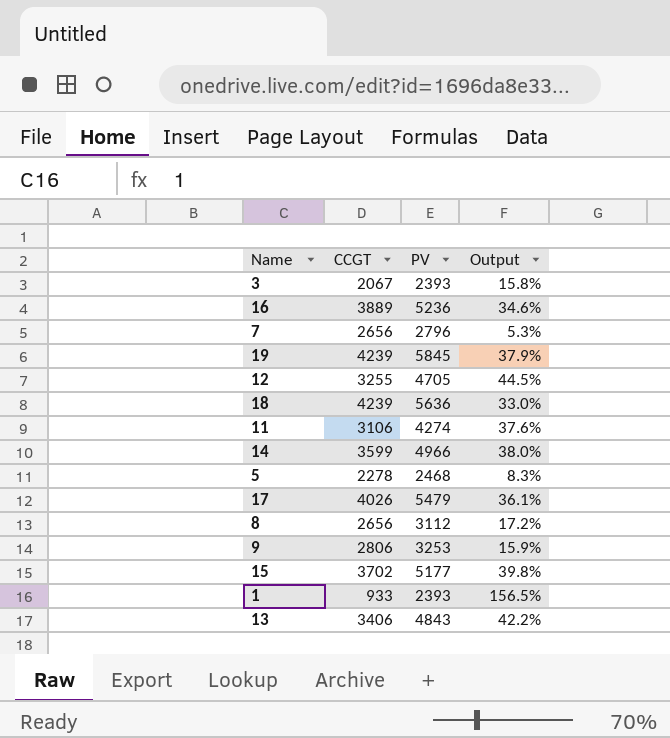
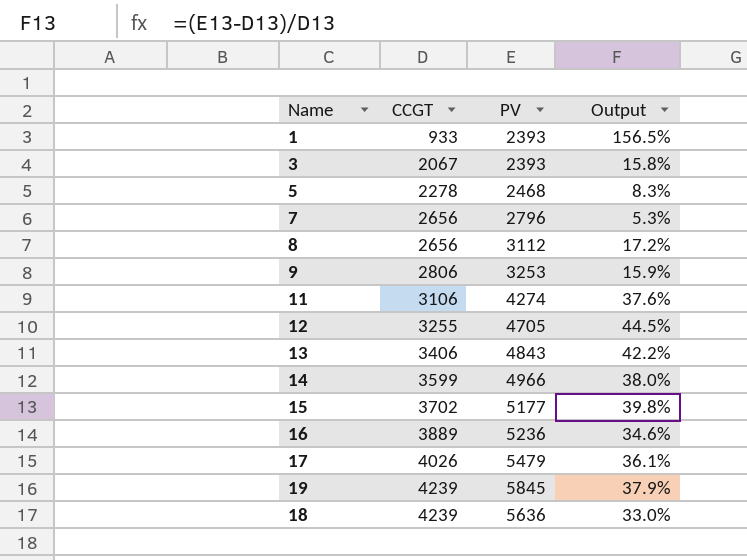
row order: none -> CCGT ascending

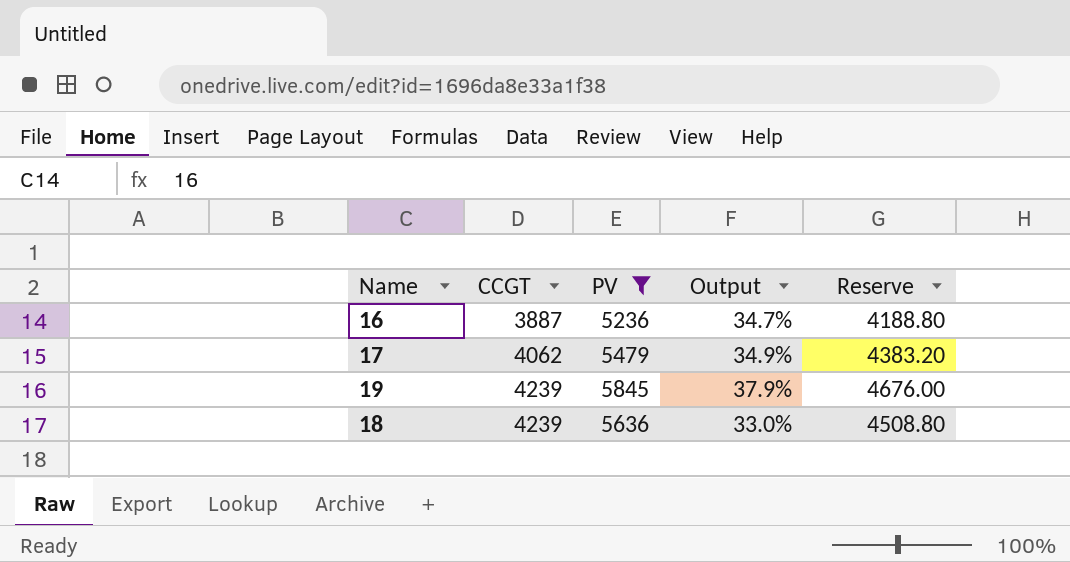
filter: none -> PV >= 5236
column Reserve | formula: none -> [PV] * 0.8
16 | CCGT: 3889 -> 3887
16 | Output: 34.6% -> 34.7%
17 | CCGT: 4026 -> 4062
17 | Output: 36.1% -> 34.9%

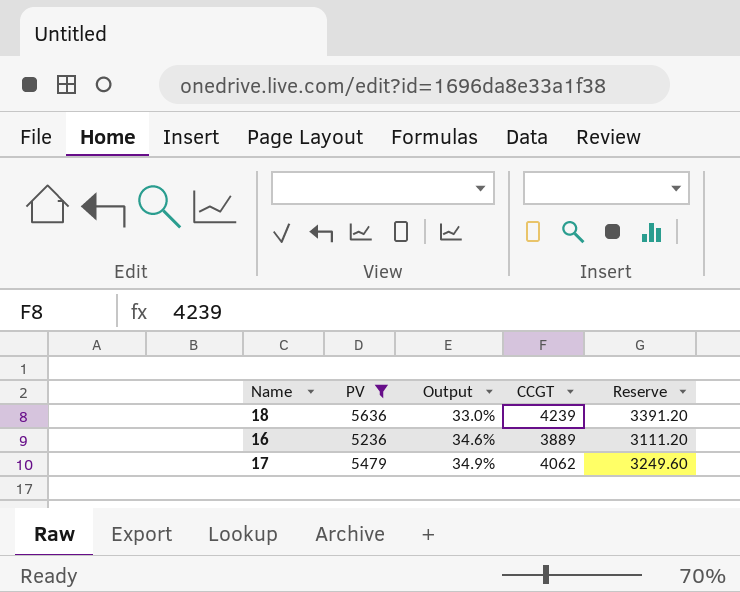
row order: CCGT ascending -> Output ascending
column CCGT | position: 2 -> 4
column Reserve | formula: [PV] * 0.8 -> [CCGT] * 0.8
row 19: 4239 | 5845 | 37.9% | 4676.00 -> none
16 | Output: 34.7% -> 34.6%
16 | CCGT: 3887 -> 3889

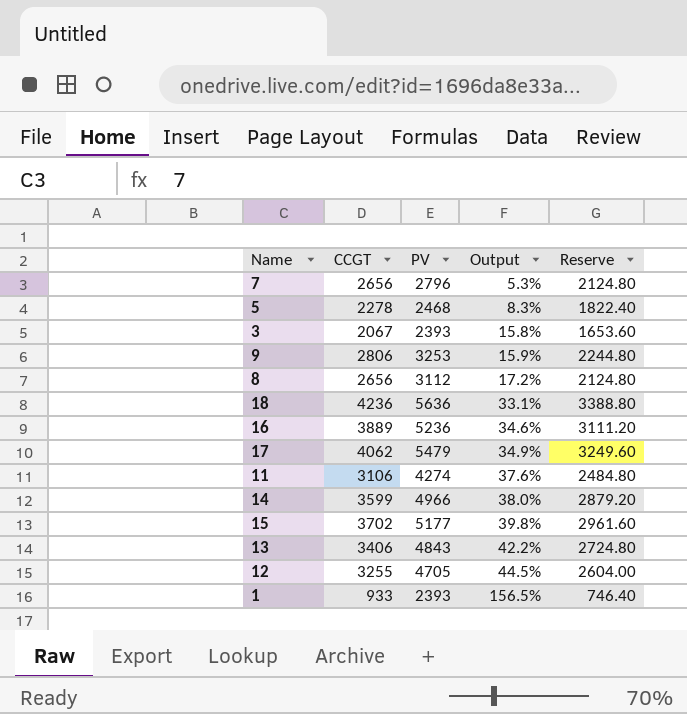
filter: PV >= 5236 -> none
column CCGT | position: 4 -> 2
18 | CCGT: 4239 -> 4236
18 | Output: 33.0% -> 33.1%
18 | Reserve: 3391.20 -> 3388.80

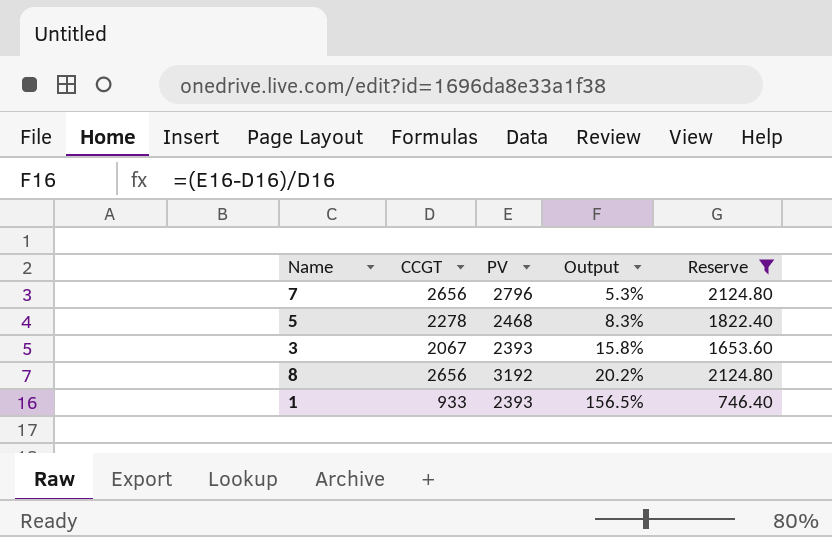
filter: none -> Reserve <= 2124.80
8 | PV: 3112 -> 3192
8 | Output: 17.2% -> 20.2%

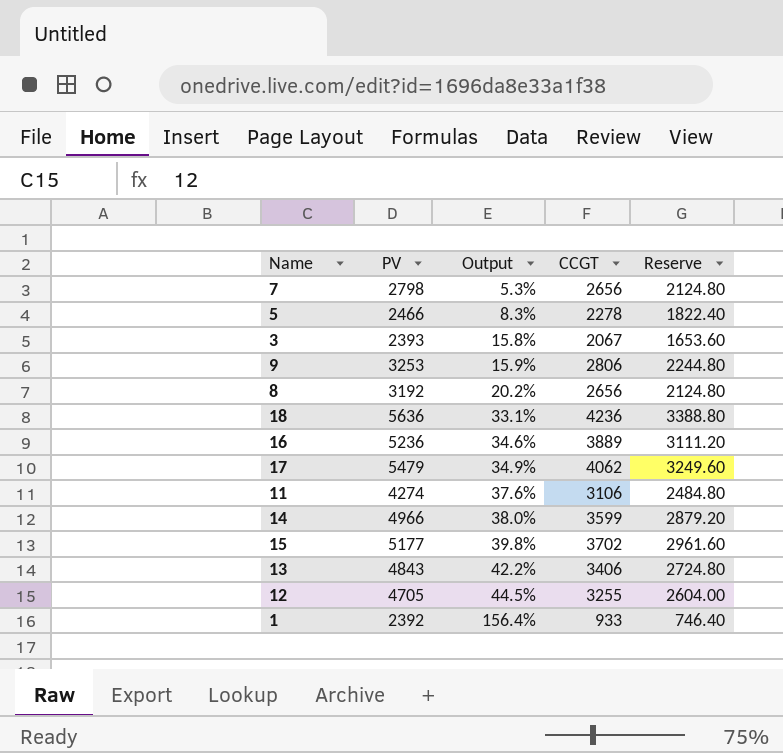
filter: Reserve <= 2124.80 -> none
column CCGT | position: 2 -> 4
7 | PV: 2796 -> 2798
5 | PV: 2468 -> 2466
1 | PV: 2393 -> 2392
1 | Output: 156.5% -> 156.4%

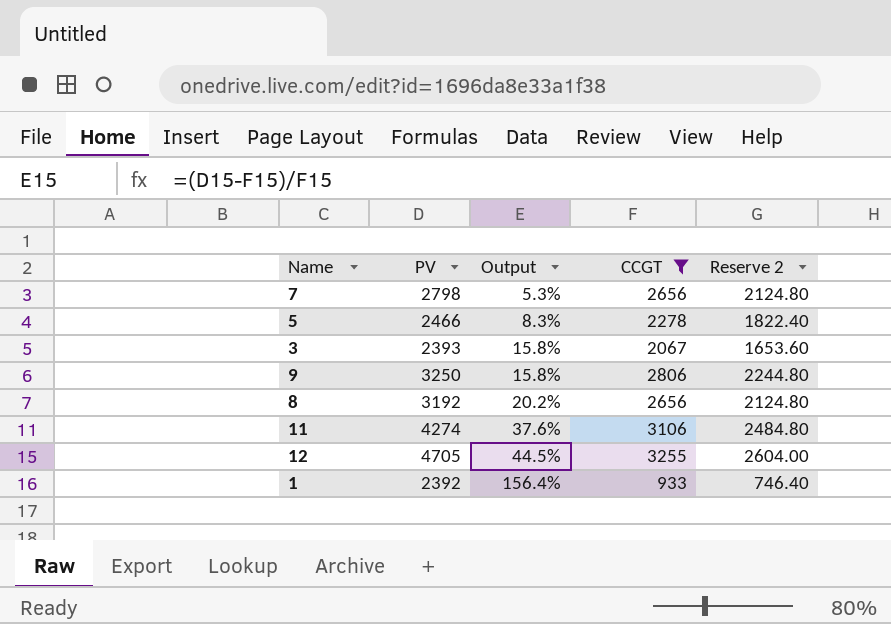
filter: none -> CCGT <= 3255
column name: Reserve -> Reserve 2
9 | PV: 3253 -> 3250
9 | Output: 15.9% -> 15.8%

